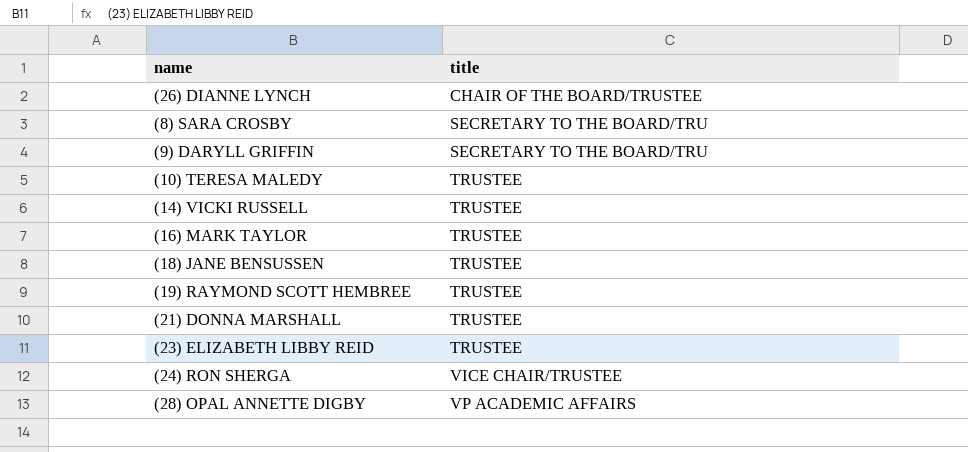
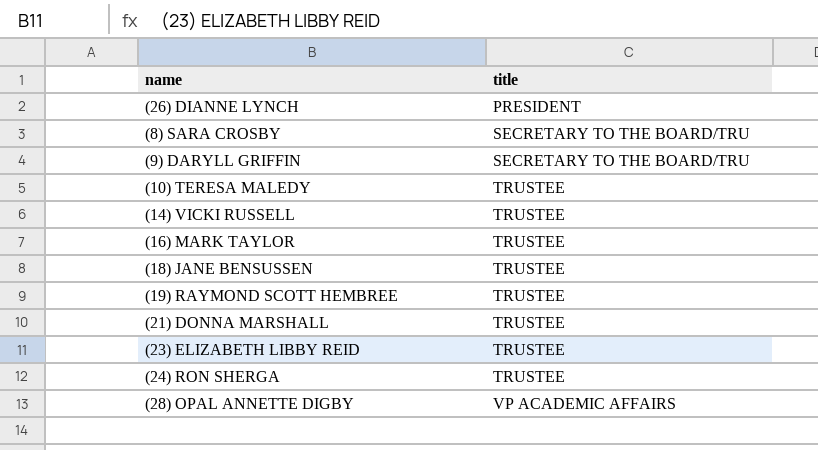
(26) DIANNE LYNCH | title: CHAIR OF THE BOARD/TRUSTEE -> PRESIDENT
(24) RON SHERGA | title: VICE CHAIR/TRUSTEE -> TRUSTEE

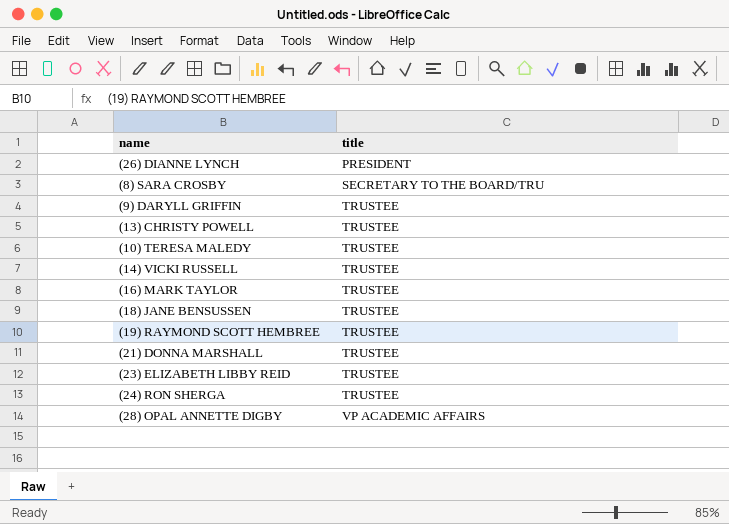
(9) DARYLL GRIFFIN | title: SECRETARY TO THE BOARD/TRU -> TRUSTEE
row (13) CHRISTY POWELL: none -> TRUSTEE

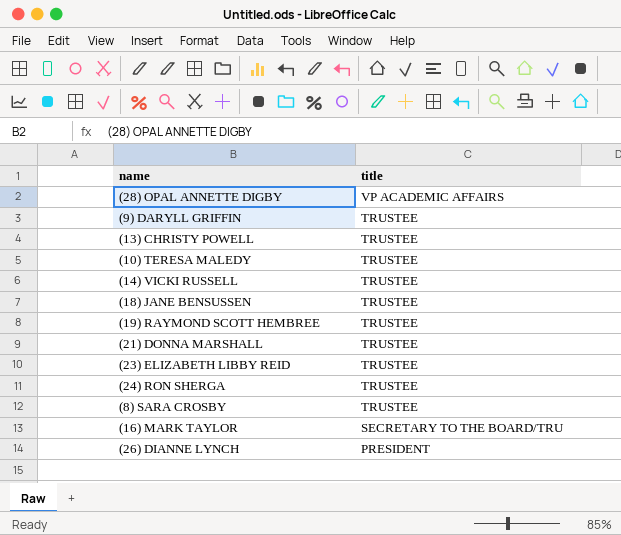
row order: title ascending -> title descending
(8) SARA CROSBY | title: SECRETARY TO THE BOARD/TRU -> TRUSTEE
(16) MARK TAYLOR | title: TRUSTEE -> SECRETARY TO THE BOARD/TRU

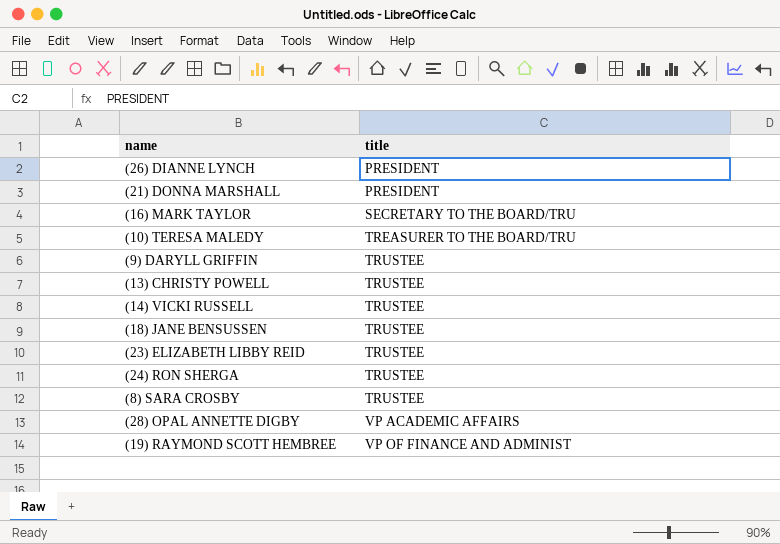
row order: title descending -> title ascending
(21) DONNA MARSHALL | title: TRUSTEE -> PRESIDENT
(10) TERESA MALEDY | title: TRUSTEE -> TREASURER TO THE BOARD/TRU
(19) RAYMOND SCOTT HEMBREE | title: TRUSTEE -> VP OF FINANCE AND ADMINIST

